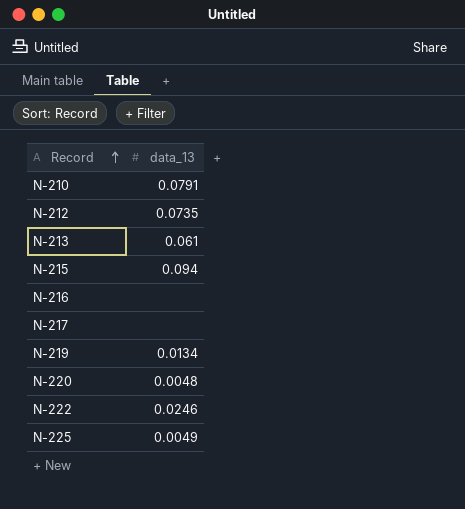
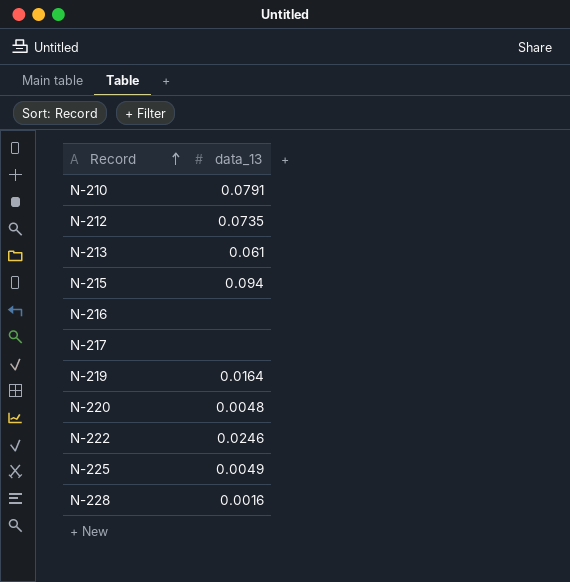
N-219 | data_13: 0.0134 -> 0.0164
row N-228: none -> 0.0016

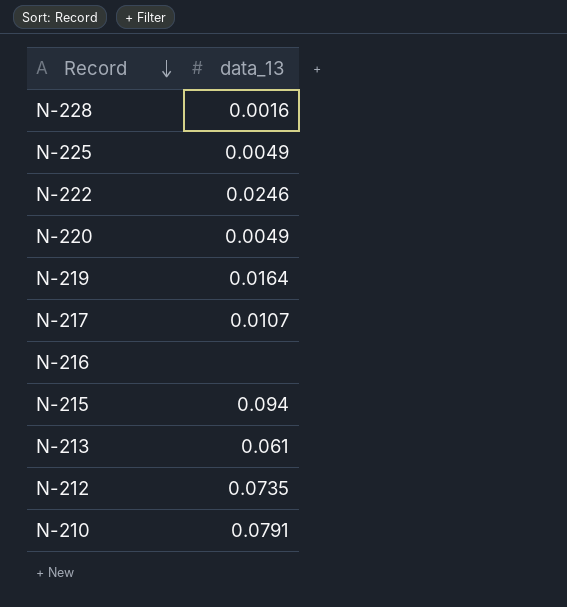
row order: Record ascending -> Record descending
N-220 | data_13: 0.0048 -> 0.0049
N-217 | data_13: none -> 0.0107

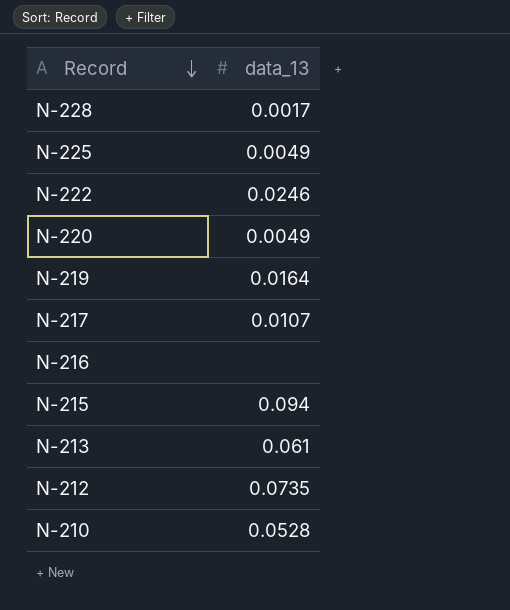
N-228 | data_13: 0.0016 -> 0.0017
N-210 | data_13: 0.0791 -> 0.0528

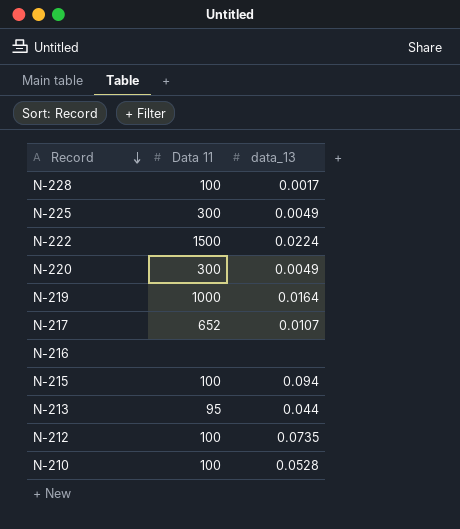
column Data 11 | position: none -> 2
N-222 | data_13: 0.0246 -> 0.0224
N-213 | data_13: 0.061 -> 0.044

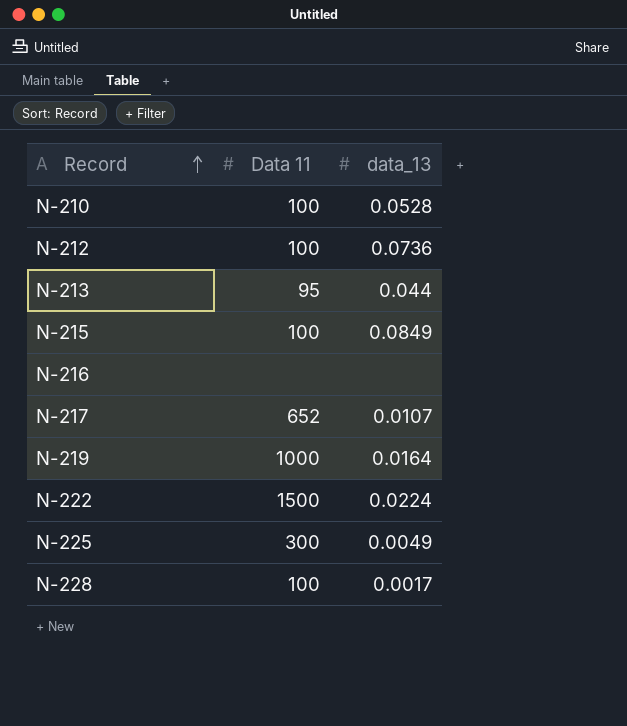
row order: Record descending -> Record ascending
row N-220: 300 | 0.0049 -> none
N-212 | data_13: 0.0735 -> 0.0736
N-215 | data_13: 0.094 -> 0.0849

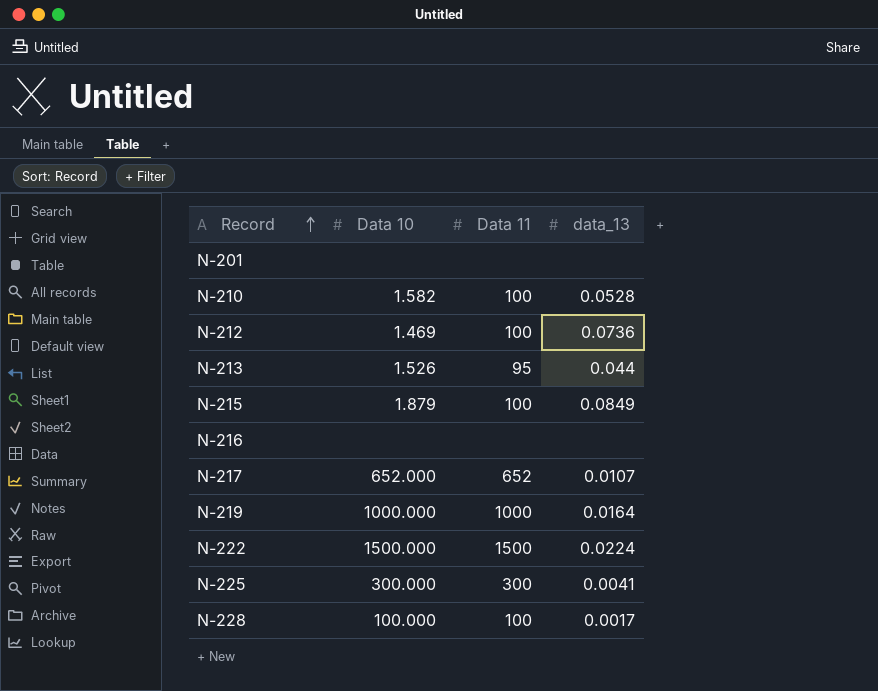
column Data 10 | position: none -> 2
row N-201: none -> none | none | none
N-225 | data_13: 0.0049 -> 0.0041

